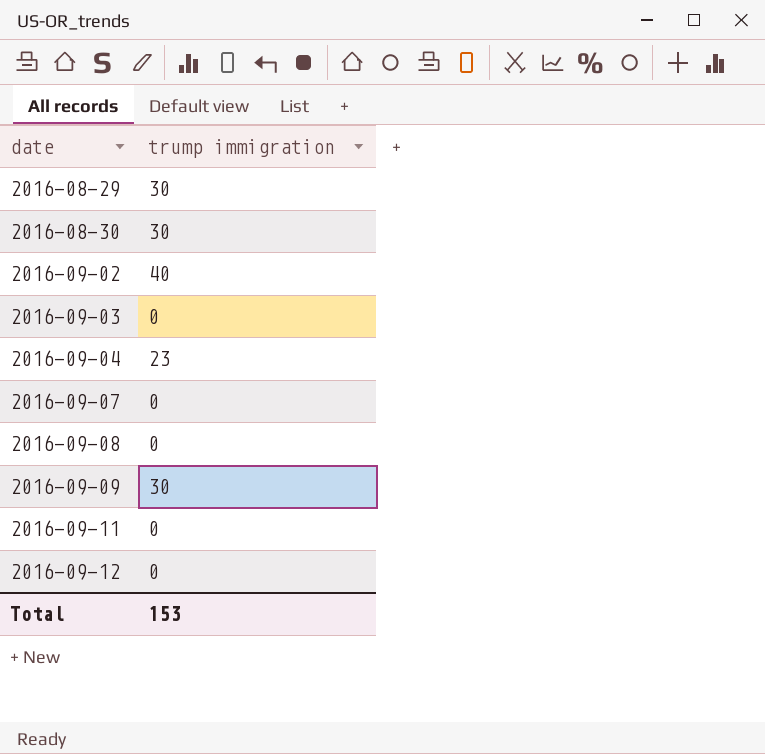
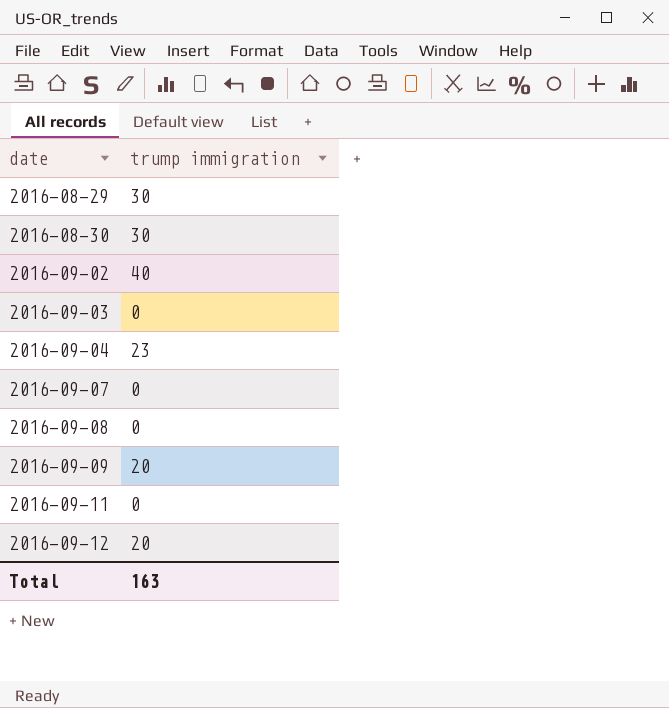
2016-09-09 | trump immigration: 30 -> 20
2016-09-12 | trump immigration: 0 -> 20
Total | trump immigration: 153 -> 163

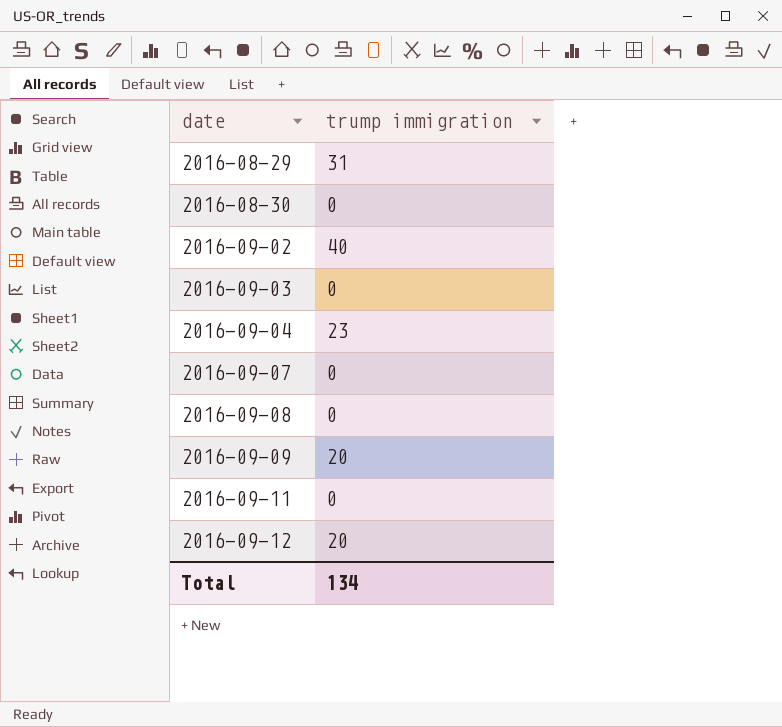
2016-08-29 | trump immigration: 30 -> 31
2016-08-30 | trump immigration: 30 -> 0
Total | trump immigration: 163 -> 134

